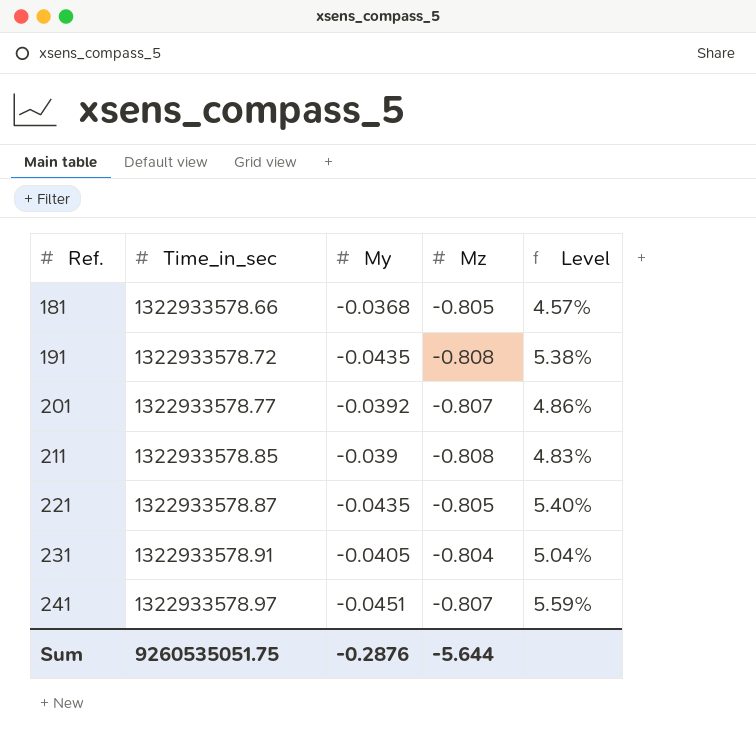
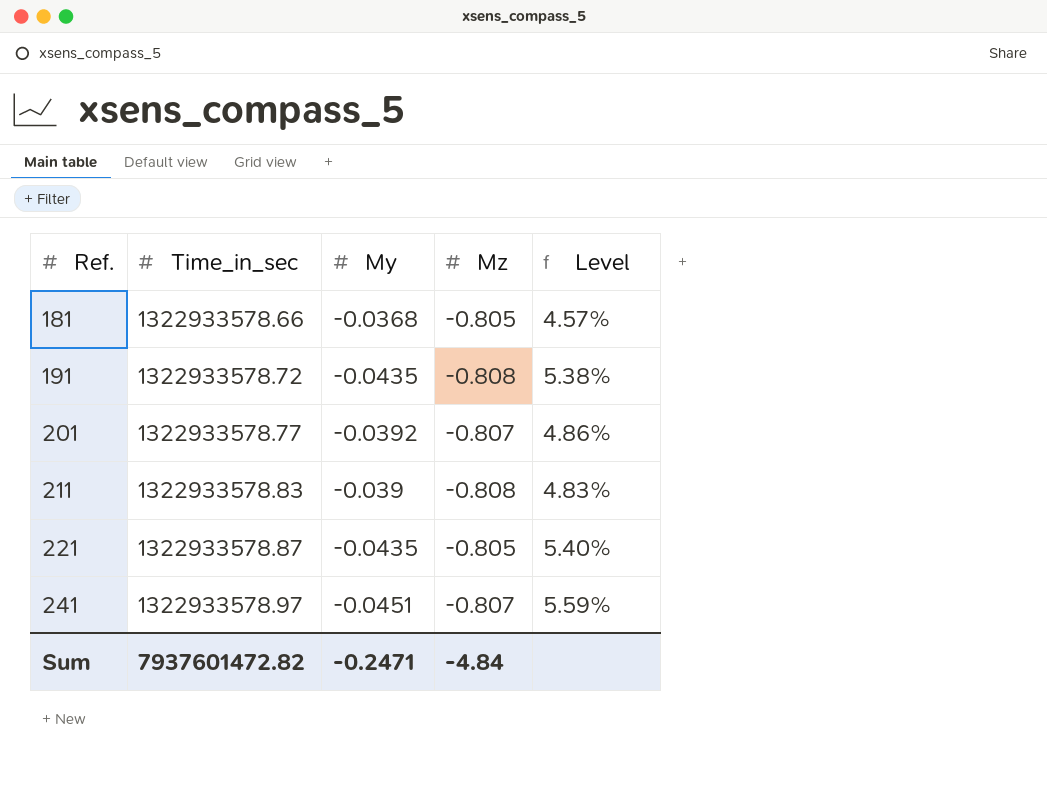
row 231: 1322933578.91 | -0.0405 | -0.804 | 5.04% -> none
211 | Time_in_sec: 1322933578.85 -> 1322933578.83
Sum | Time_in_sec: 9260535051.75 -> 7937601472.82
Sum | My: -0.2876 -> -0.2471
Sum | Mz: -5.644 -> -4.84

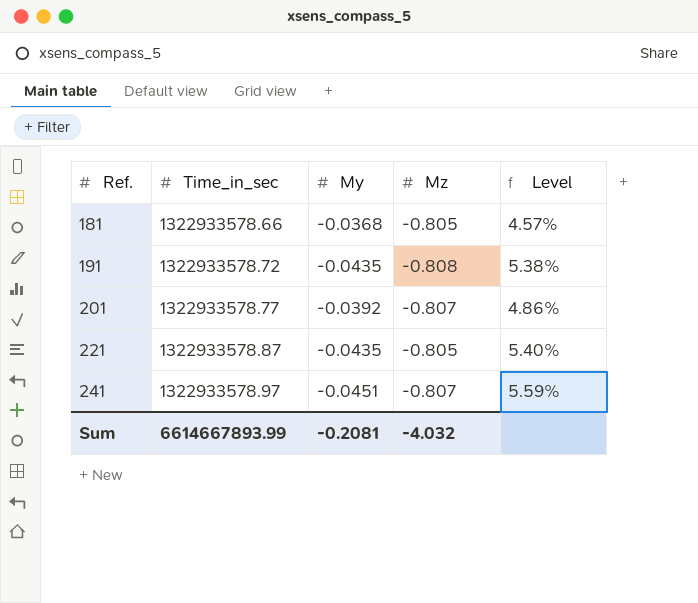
row 211: 1322933578.83 | -0.039 | -0.808 | 4.83% -> none
Sum | Time_in_sec: 7937601472.82 -> 6614667893.99
Sum | My: -0.2471 -> -0.2081
Sum | Mz: -4.84 -> -4.032

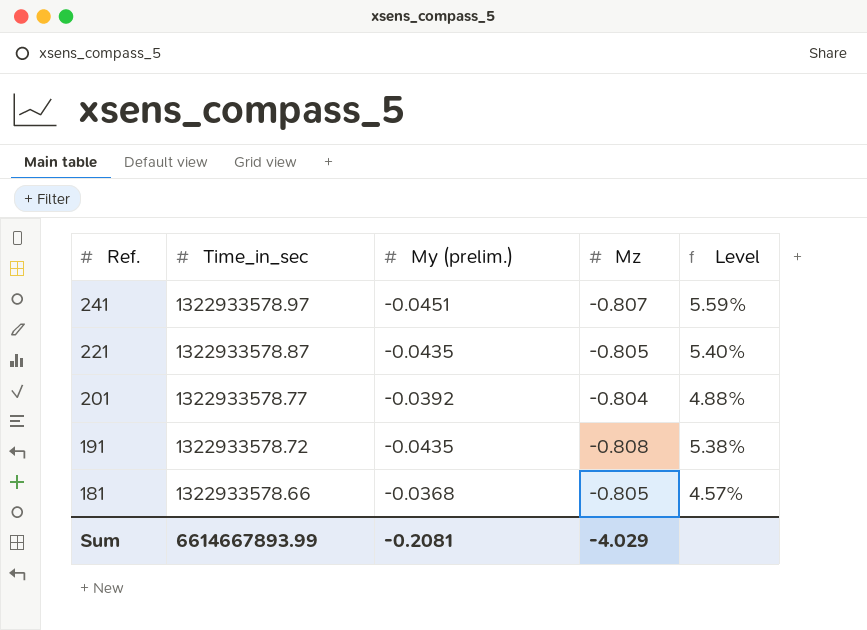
row order: Ref. ascending -> Ref. descending
column name: My -> My (prelim.)
201 | Mz: -0.807 -> -0.804
201 | Level: 4.86% -> 4.88%
Sum | Mz: -4.032 -> -4.029

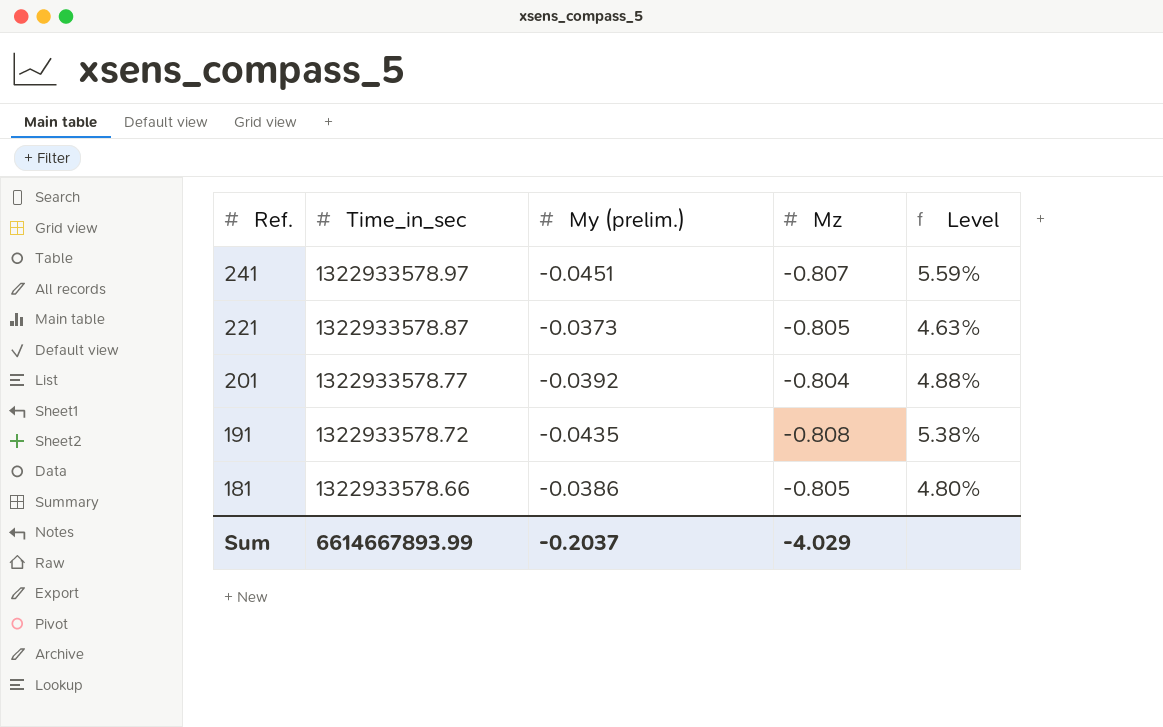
221 | My (prelim.): -0.0435 -> -0.0373
221 | Level: 5.40% -> 4.63%
181 | My (prelim.): -0.0368 -> -0.0386
181 | Level: 4.57% -> 4.80%
Sum | My (prelim.): -0.2081 -> -0.2037

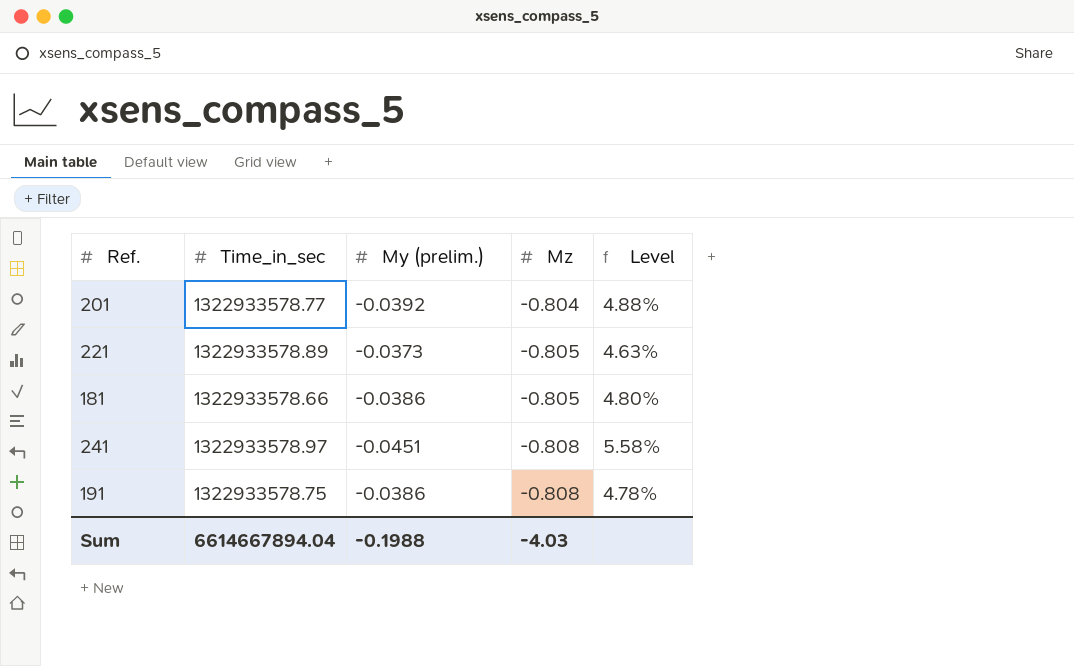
row order: Ref. descending -> Mz descending
221 | Time_in_sec: 1322933578.87 -> 1322933578.89
241 | Mz: -0.807 -> -0.808
241 | Level: 5.59% -> 5.58%
191 | Time_in_sec: 1322933578.72 -> 1322933578.75
191 | My (prelim.): -0.0435 -> -0.0386
191 | Level: 5.38% -> 4.78%
Sum | Time_in_sec: 6614667893.99 -> 6614667894.04
Sum | My (prelim.): -0.2037 -> -0.1988
Sum | Mz: -4.029 -> -4.03

